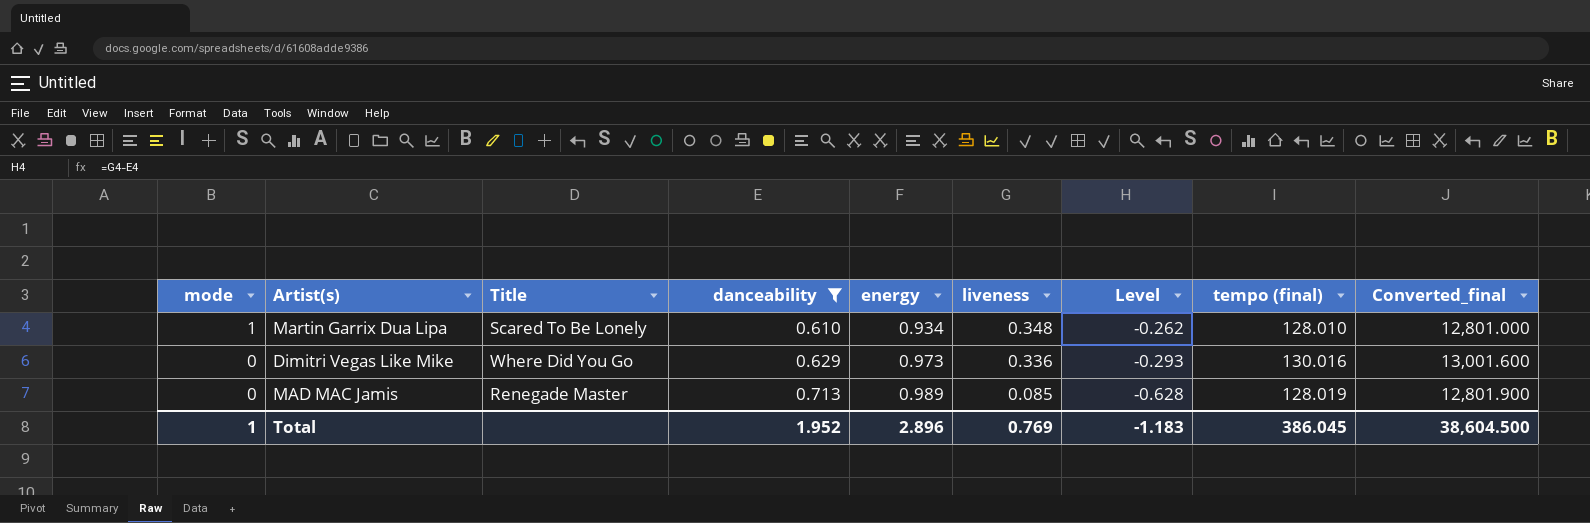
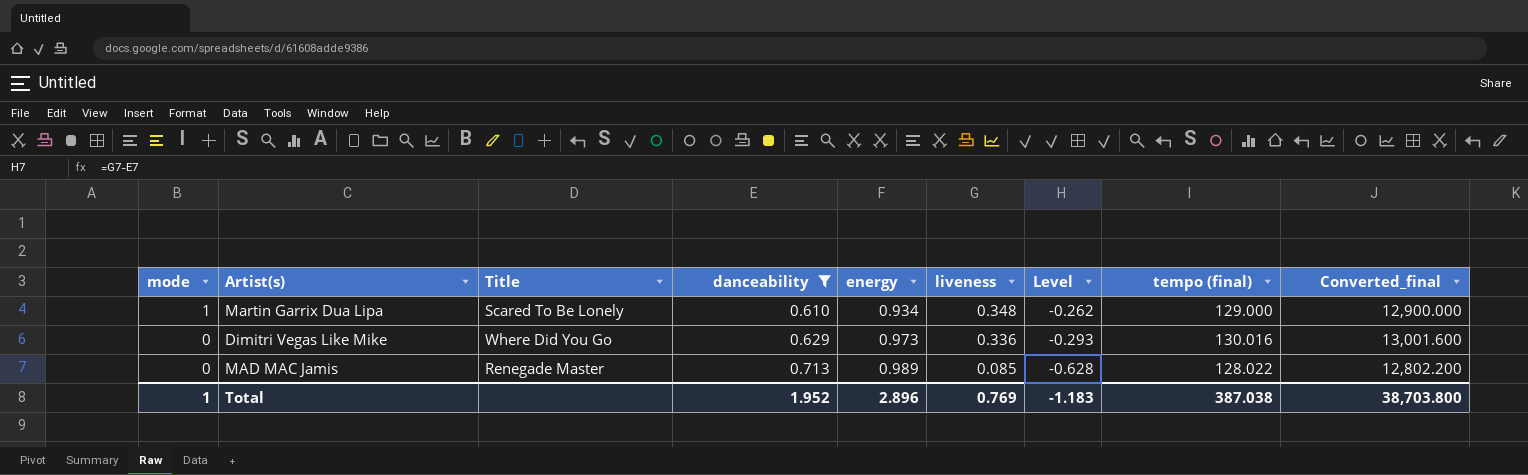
Martin Garrix Dua Lipa | tempo (final): 128.010 -> 129.000
Martin Garrix Dua Lipa | Converted_final: 12,801.000 -> 12,900.000
MAD MAC Jamis | tempo (final): 128.019 -> 128.022
MAD MAC Jamis | Converted_final: 12,801.900 -> 12,802.200
Total | tempo (final): 386.045 -> 387.038
Total | Converted_final: 38,604.500 -> 38,703.800

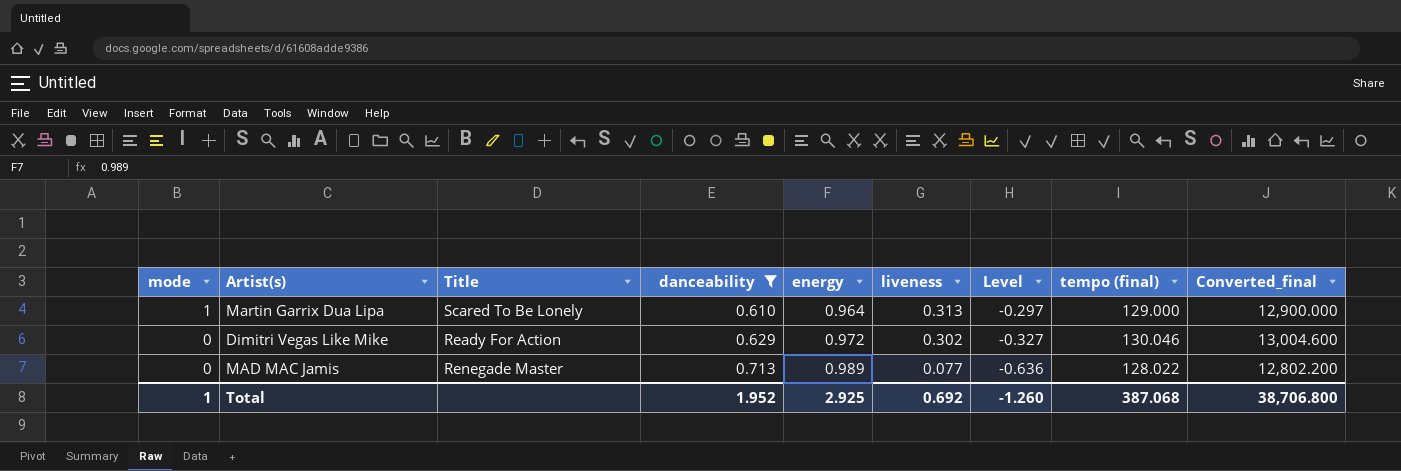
Martin Garrix Dua Lipa | energy: 0.934 -> 0.964
Martin Garrix Dua Lipa | liveness: 0.348 -> 0.313
Martin Garrix Dua Lipa | Level: -0.262 -> -0.297
Dimitri Vegas Like Mike | Title: Where Did You Go -> Ready For Action
Dimitri Vegas Like Mike | energy: 0.973 -> 0.972
Dimitri Vegas Like Mike | liveness: 0.336 -> 0.302
Dimitri Vegas Like Mike | Level: -0.293 -> -0.327
Dimitri Vegas Like Mike | tempo (final): 130.016 -> 130.046
Dimitri Vegas Like Mike | Converted_final: 13,001.600 -> 13,004.600
MAD MAC Jamis | liveness: 0.085 -> 0.077
MAD MAC Jamis | Level: -0.628 -> -0.636
Total | energy: 2.896 -> 2.925
Total | liveness: 0.769 -> 0.692
Total | Level: -1.183 -> -1.260
Total | tempo (final): 387.038 -> 387.068
Total | Converted_final: 38,703.800 -> 38,706.800

